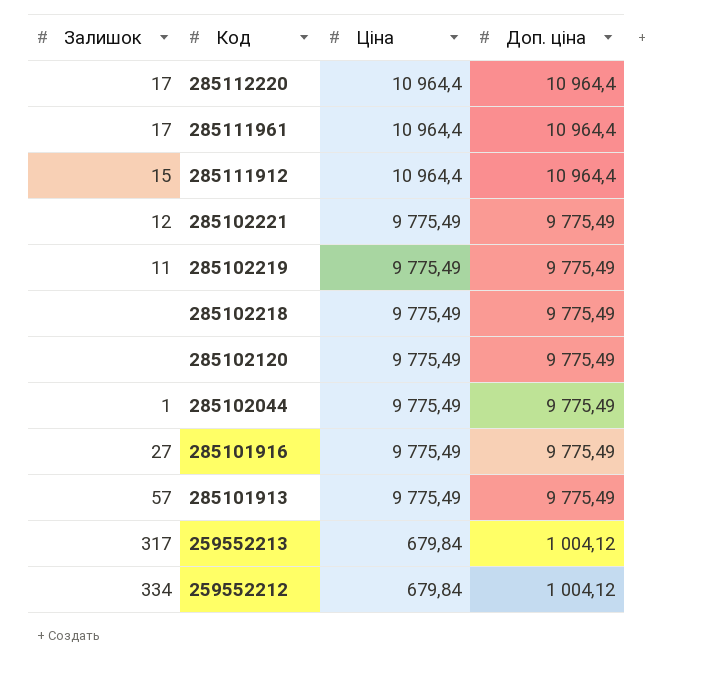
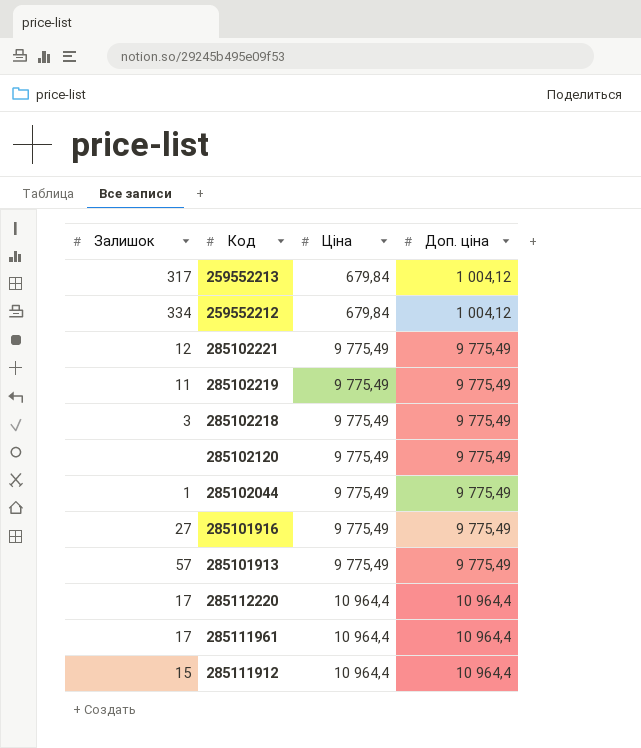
row order: Код descending -> Ціна ascending
285102218 | Залишок: none -> 3

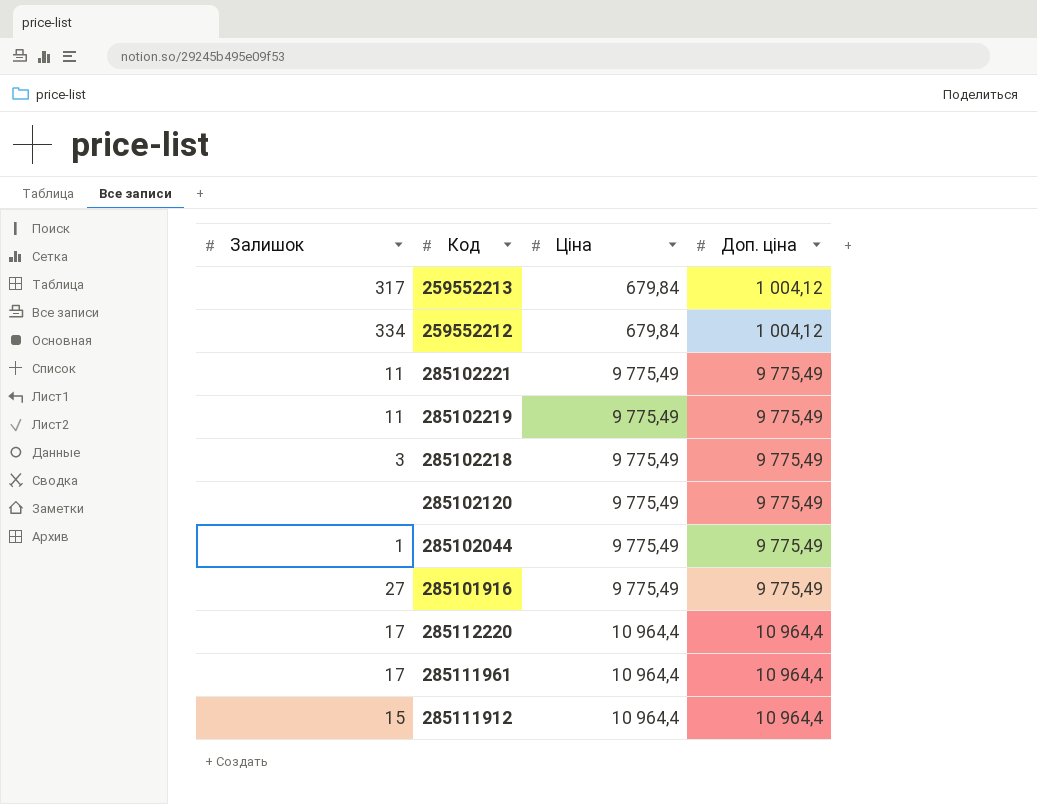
row 285101913: 57 | 9 775,49 | 9 775,49 -> none
285102221 | Залишок: 12 -> 11

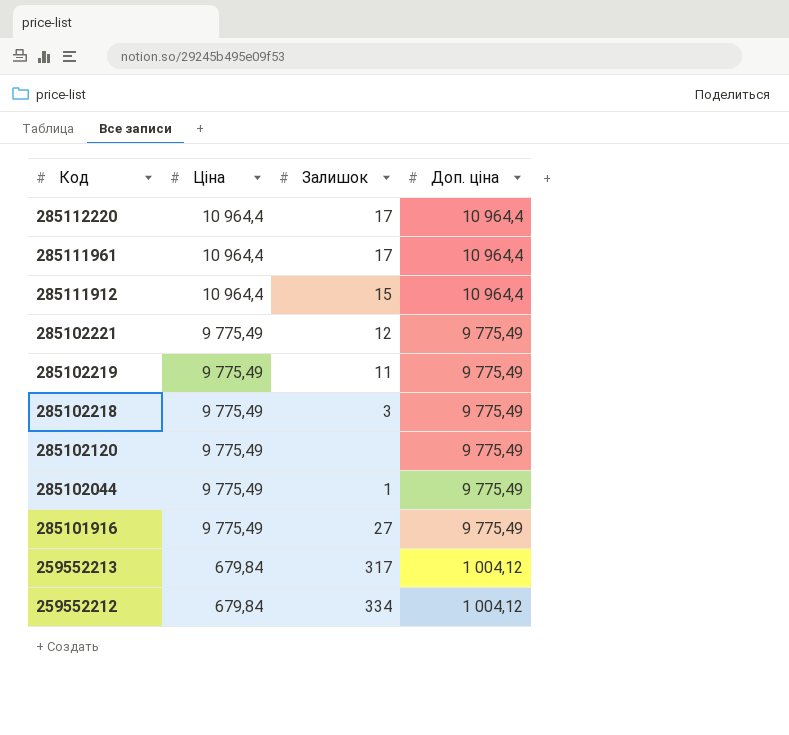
row order: Ціна ascending -> Код descending
column Залишок | position: 1 -> 3
285102221 | Залишок: 11 -> 12

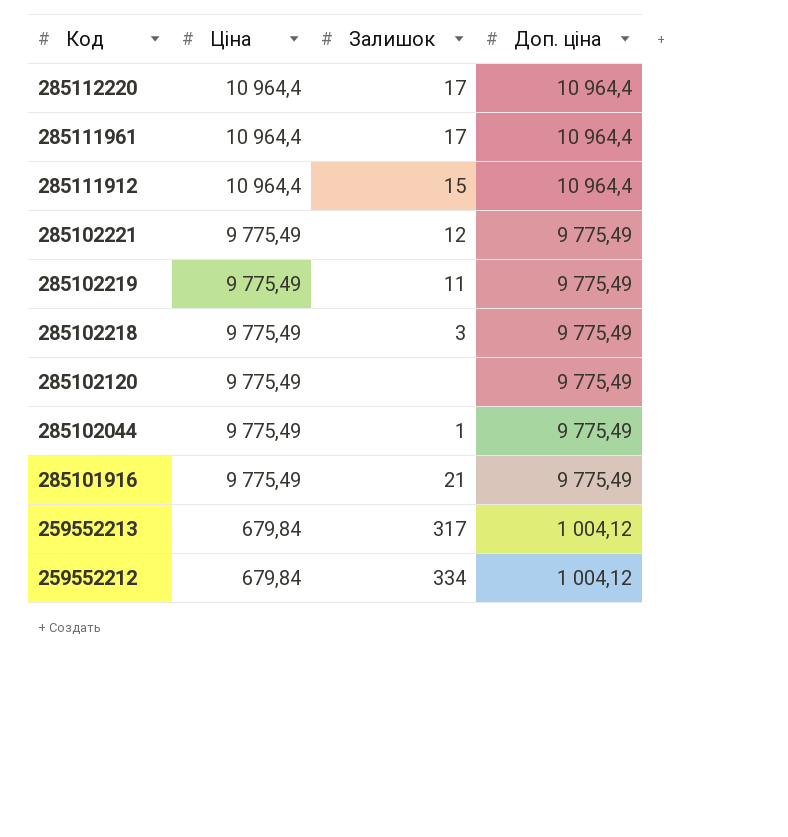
285101916 | Залишок: 27 -> 21

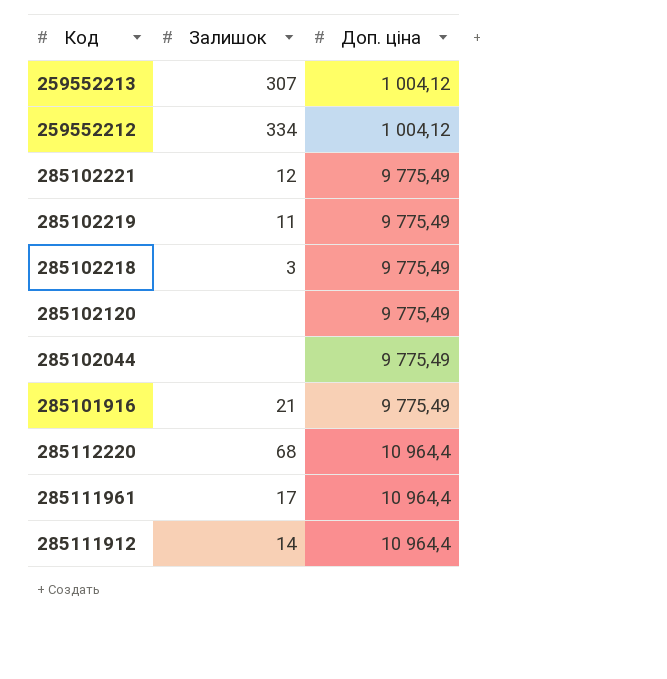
row order: Код descending -> Доп. ціна ascending
column Ціна | position: 2 -> none
259552213 | Залишок: 317 -> 307
285102044 | Залишок: 1 -> none
285112220 | Залишок: 17 -> 68
285111912 | Залишок: 15 -> 14

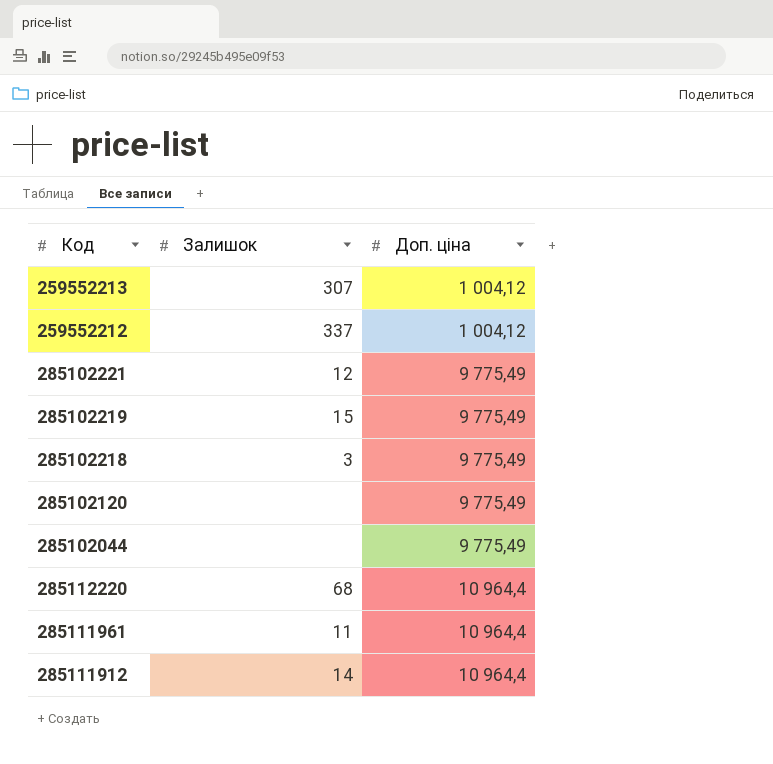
row 285101916: 21 | 9 775,49 -> none
259552212 | Залишок: 334 -> 337
285102219 | Залишок: 11 -> 15
285111961 | Залишок: 17 -> 11

